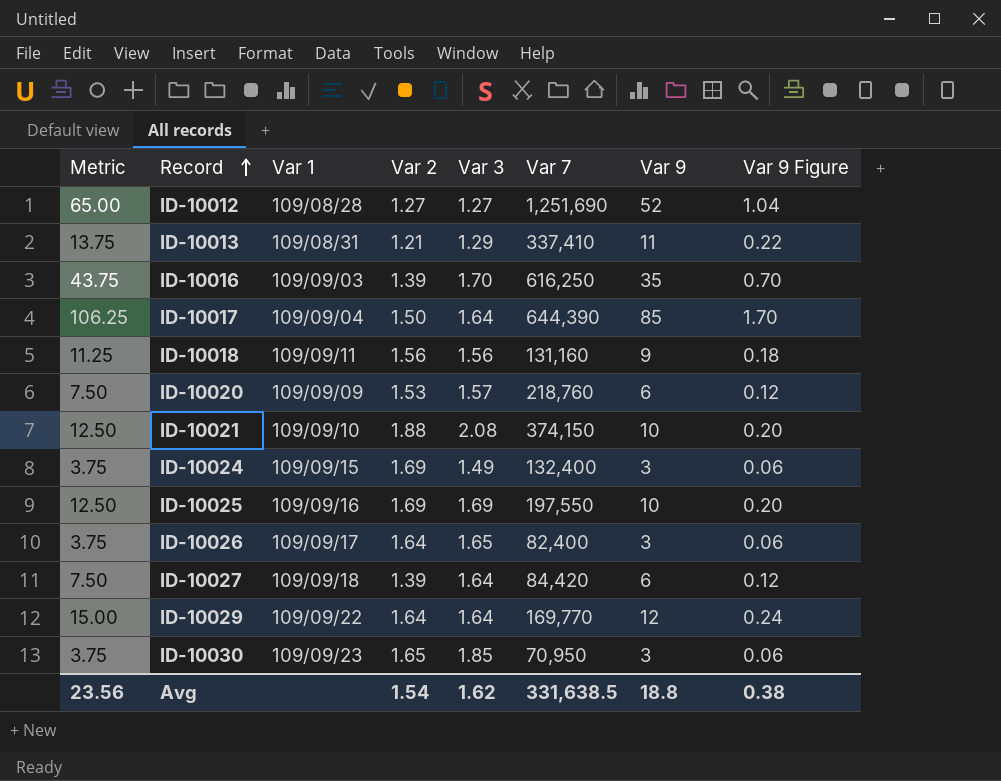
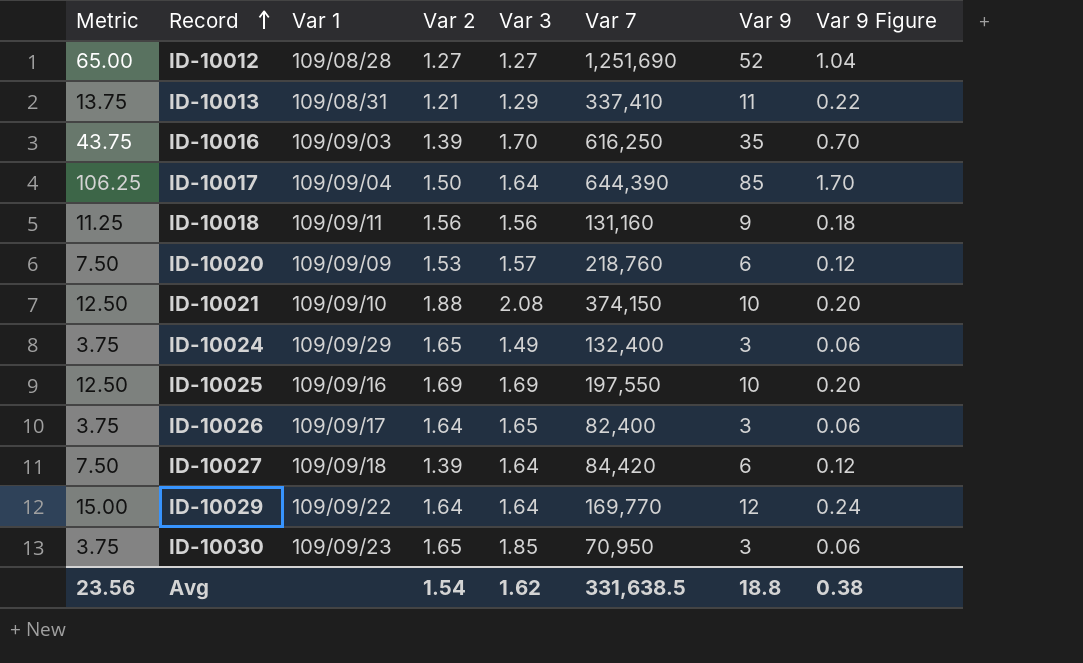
ID-10024 | Var 1: 109/09/15 -> 109/09/29
ID-10024 | Var 2: 1.69 -> 1.65

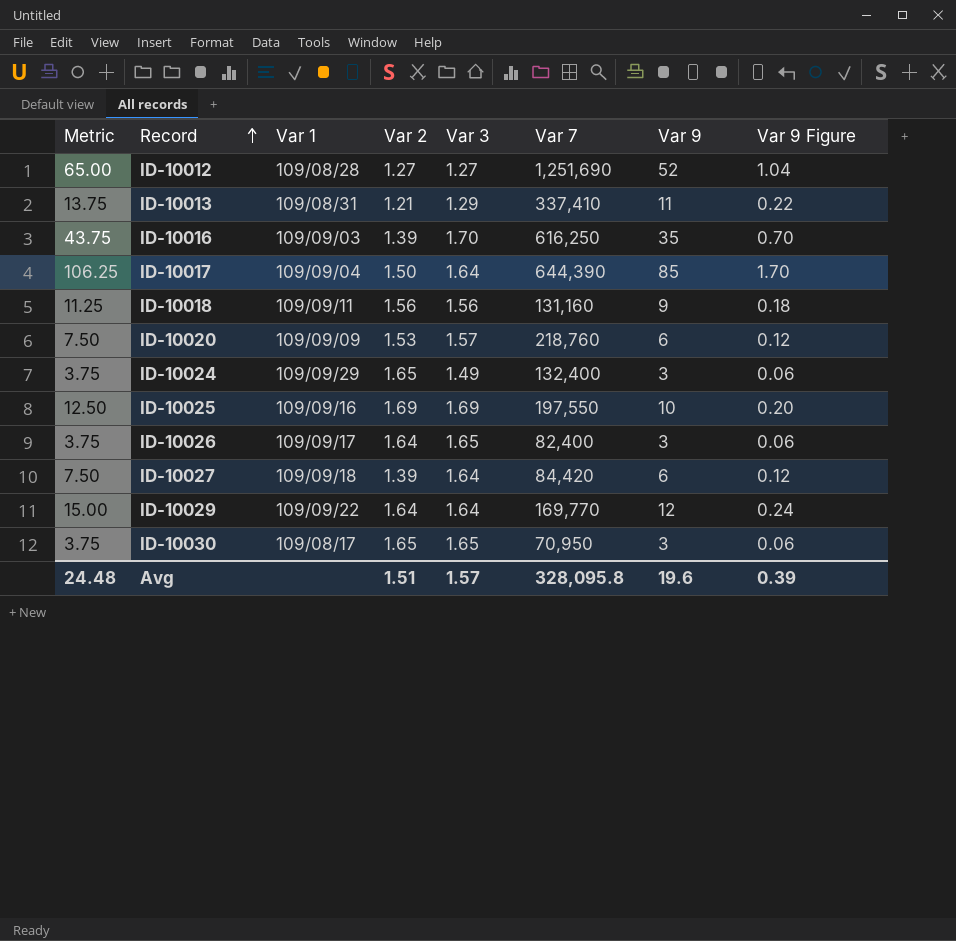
row ID-10021: 12.50 | 109/09/10 | 1.88 | 2.08 | 374,150 | 10 | 0.20 -> none
ID-10030 | Var 1: 109/09/23 -> 109/08/17
ID-10030 | Var 3: 1.85 -> 1.65
Avg | Metric: 23.56 -> 24.48
Avg | Var 2: 1.54 -> 1.51
Avg | Var 3: 1.62 -> 1.57
Avg | Var 7: 331,638.5 -> 328,095.8
Avg | Var 9: 18.8 -> 19.6
Avg | Var 9 Figure: 0.38 -> 0.39

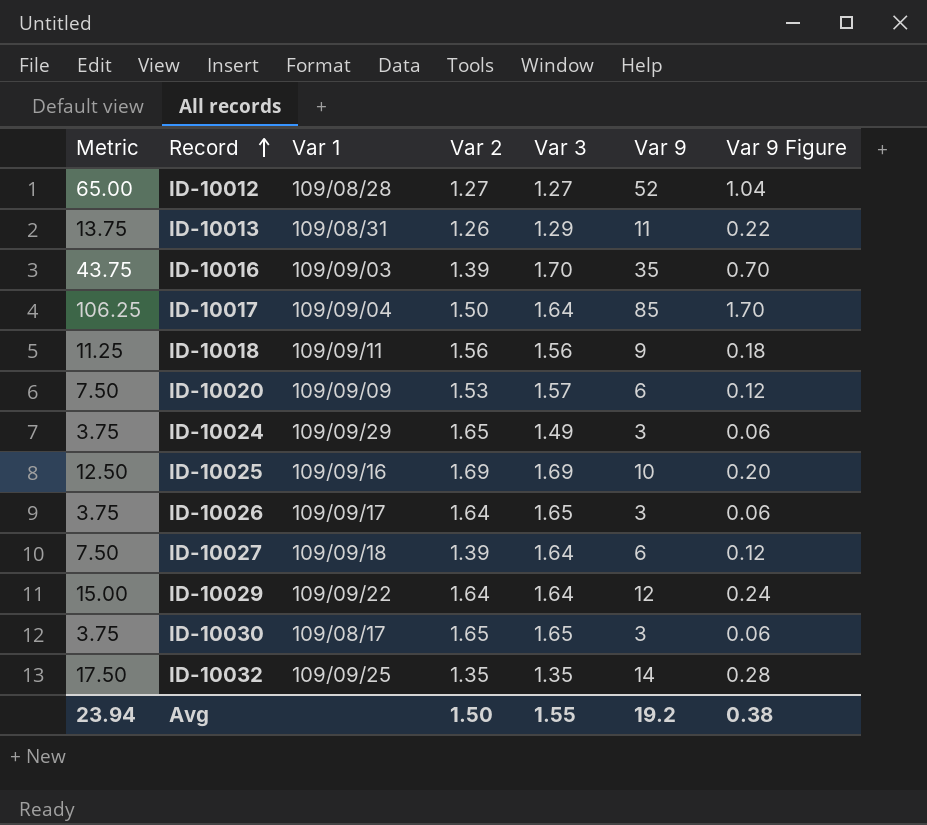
column Var 7 | position: 6 -> none
ID-10013 | Var 2: 1.21 -> 1.26
row ID-10032: none -> 17.50 | 109/09/25 | 1.35 | 1.35 | 14 | 0.28
Avg | Metric: 24.48 -> 23.94
Avg | Var 2: 1.51 -> 1.50
Avg | Var 3: 1.57 -> 1.55
Avg | Var 9: 19.6 -> 19.2
Avg | Var 9 Figure: 0.39 -> 0.38

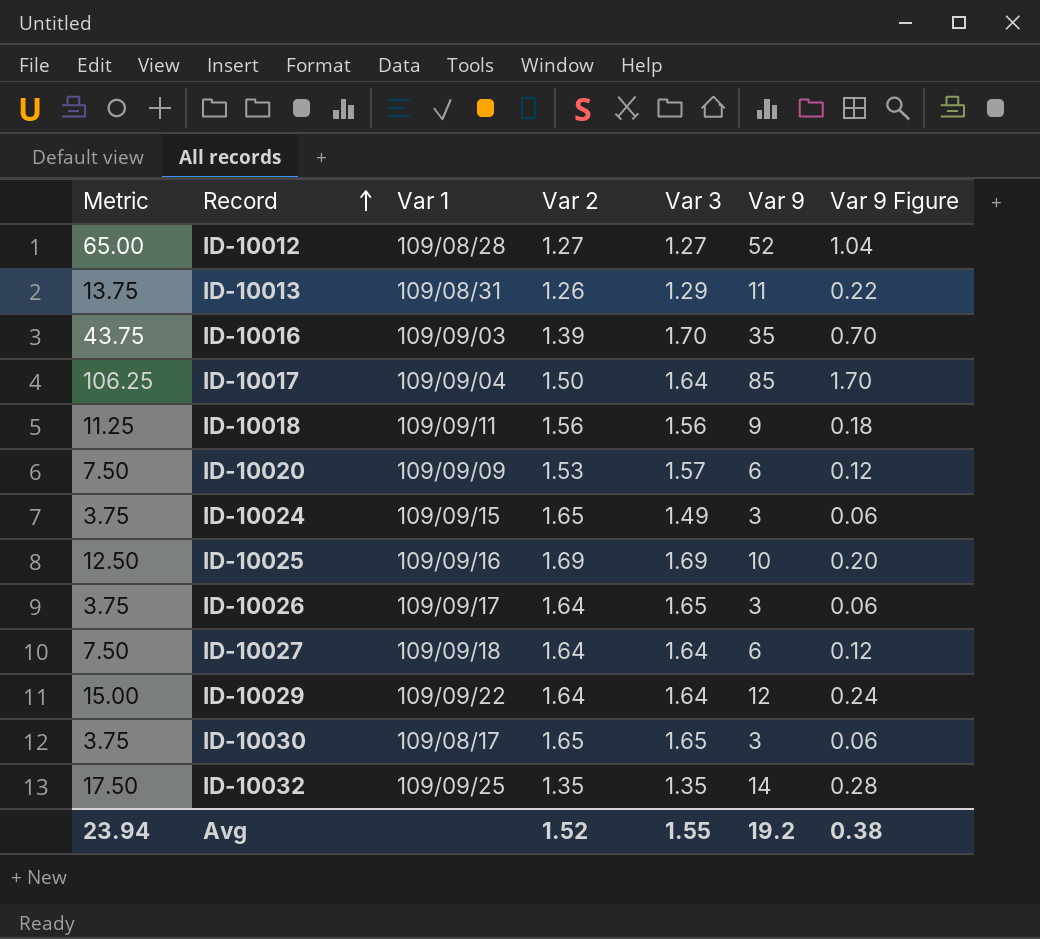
ID-10024 | Var 1: 109/09/29 -> 109/09/15
ID-10027 | Var 2: 1.39 -> 1.64
Avg | Var 2: 1.50 -> 1.52

